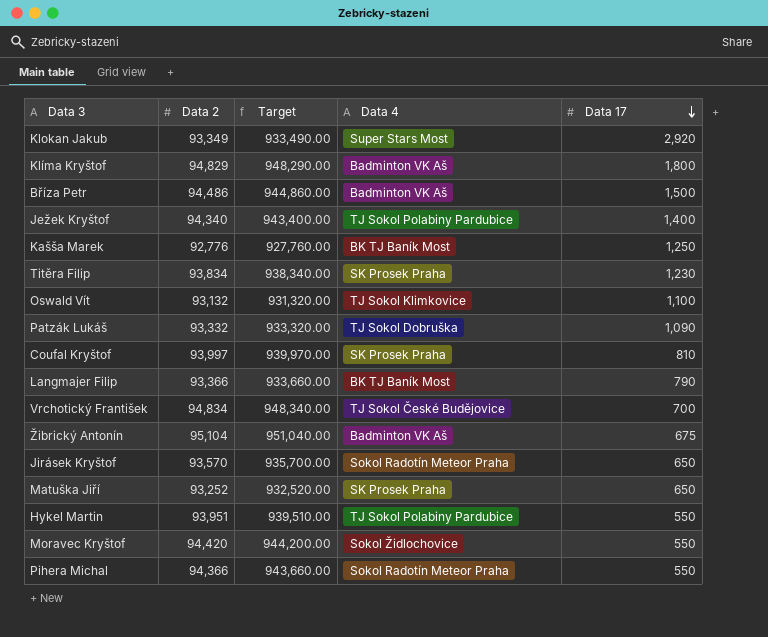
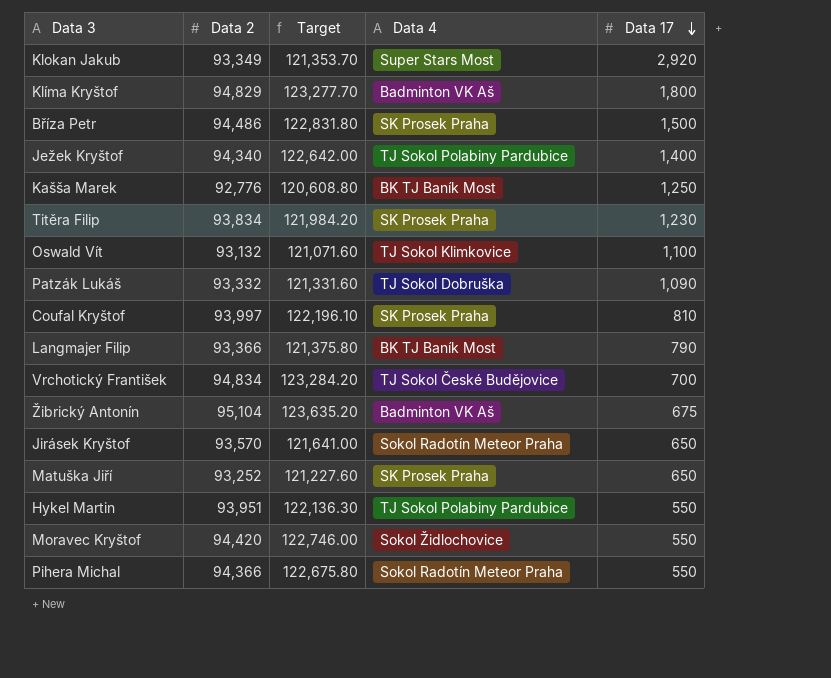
column Target | formula: [Data 2] * 10 -> [Data 2] * 1.3
Bříza Petr | Data 4: Badminton VK Aš -> SK Prosek Praha

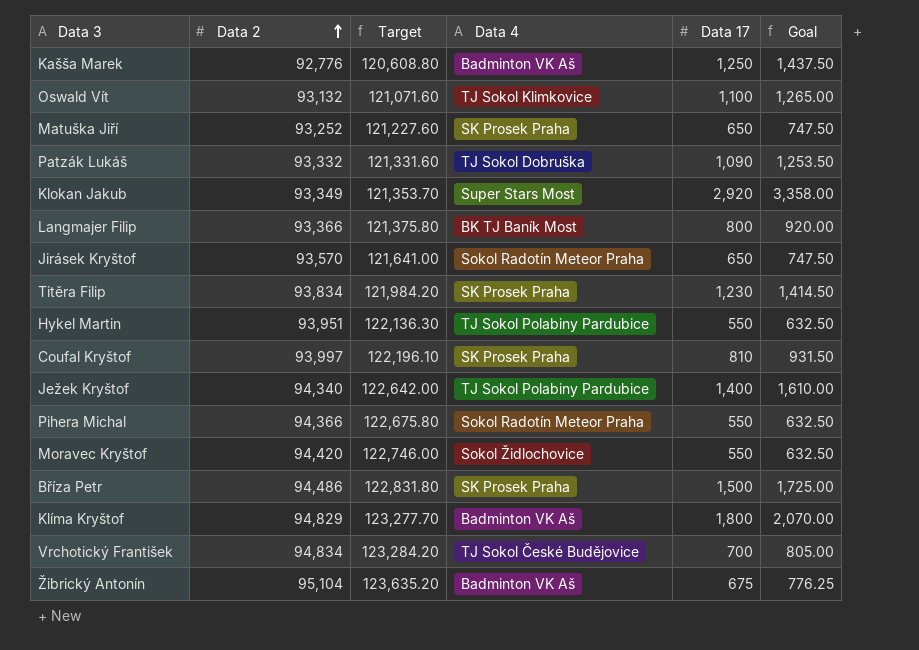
row order: Data 17 descending -> Data 2 ascending
column Goal | formula: none -> [Data 17] * 1.15
Kašša Marek | Data 4: BK TJ Baník Most -> Badminton VK Aš
Langmajer Filip | Data 17: 790 -> 800

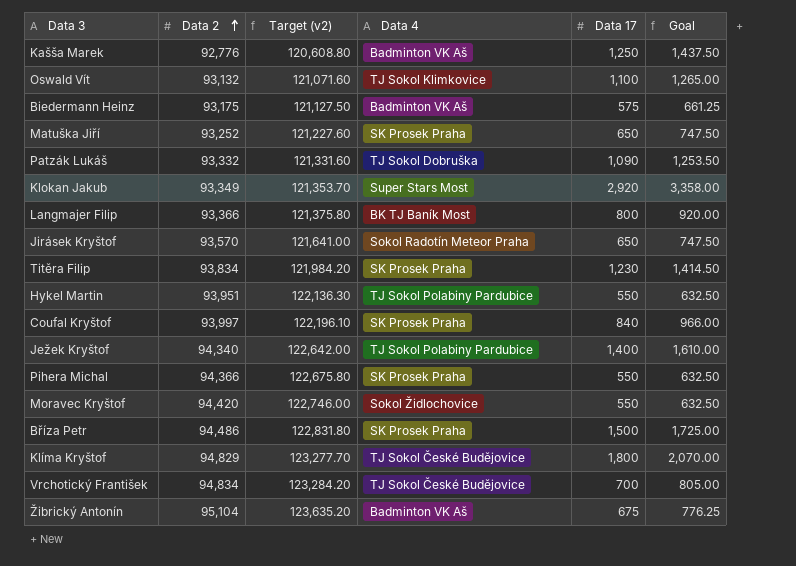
column name: Target -> Target (v2)
row Biedermann Heinz: none -> 93,175 | 121,127.50 | Badminton VK Aš | 575 | 661.25
Coufal Kryštof | Data 17: 810 -> 840
Coufal Kryštof | Goal: 931.50 -> 966.00
Pihera Michal | Data 4: Sokol Radotín Meteor Praha -> SK Prosek Praha
Klíma Kryštof | Data 4: Badminton VK Aš -> TJ Sokol České Budějovice

